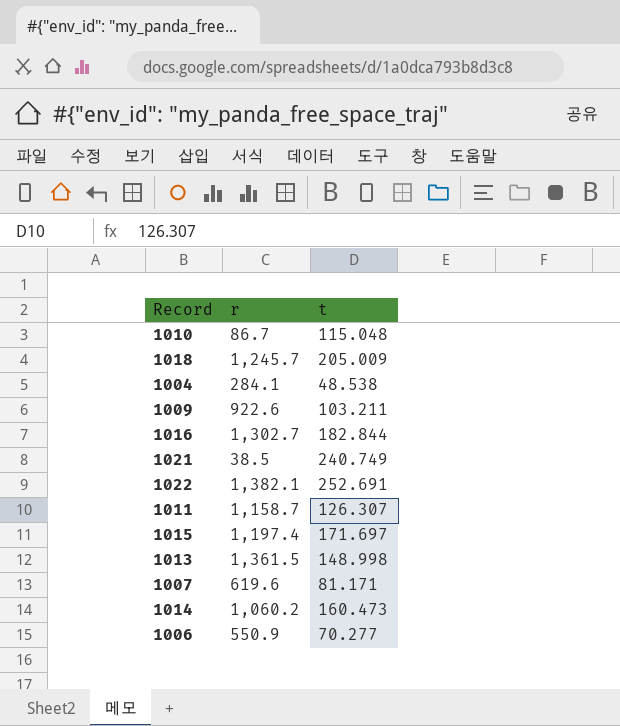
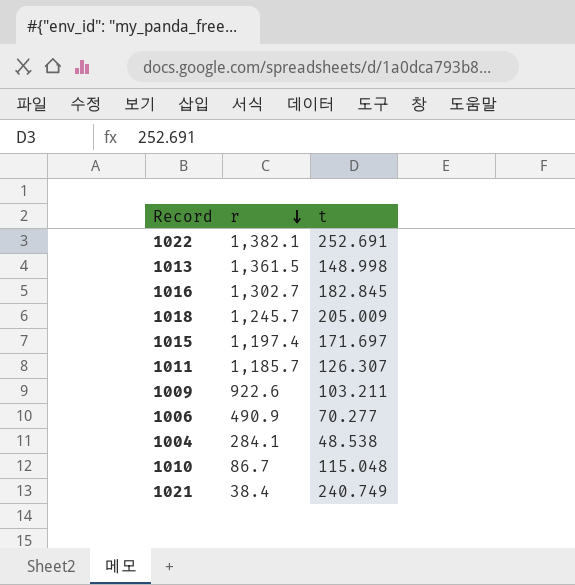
row order: none -> r descending
row 1007: 619.6 | 81.171 -> none
row 1014: 1,060.2 | 160.473 -> none
1016 | t: 182.844 -> 182.845
1011 | r: 1,158.7 -> 1,185.7
1006 | r: 550.9 -> 490.9
1021 | r: 38.5 -> 38.4

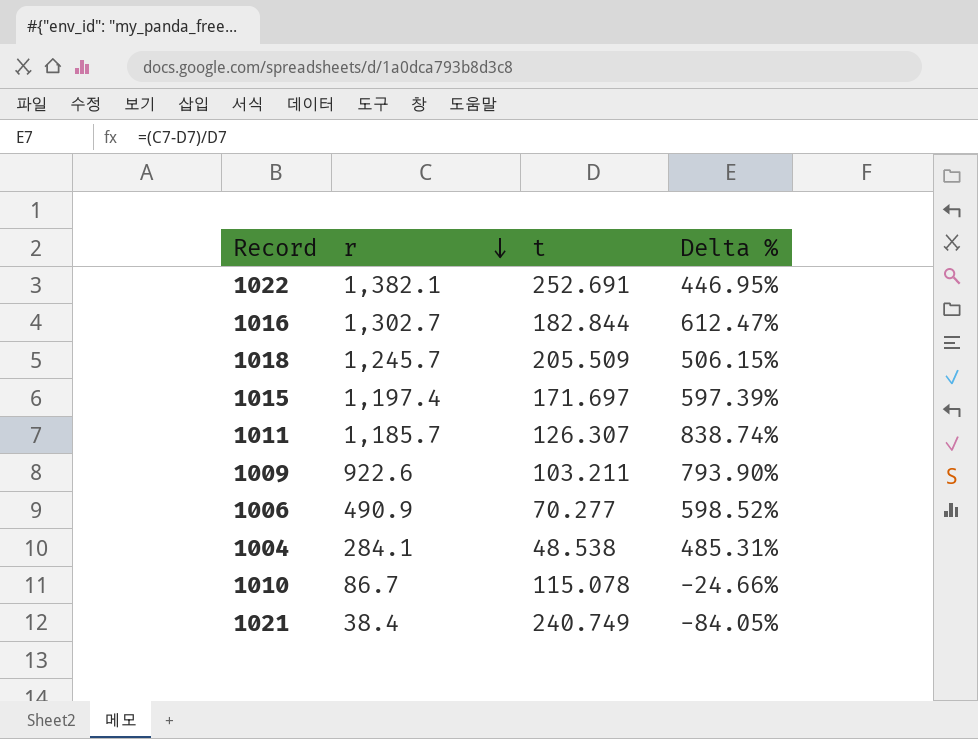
column Delta % | formula: none -> ([r] - [t]) / [t]
row 1013: 1,361.5 | 148.998 -> none
1016 | t: 182.845 -> 182.844
1018 | t: 205.009 -> 205.509
1010 | t: 115.048 -> 115.078

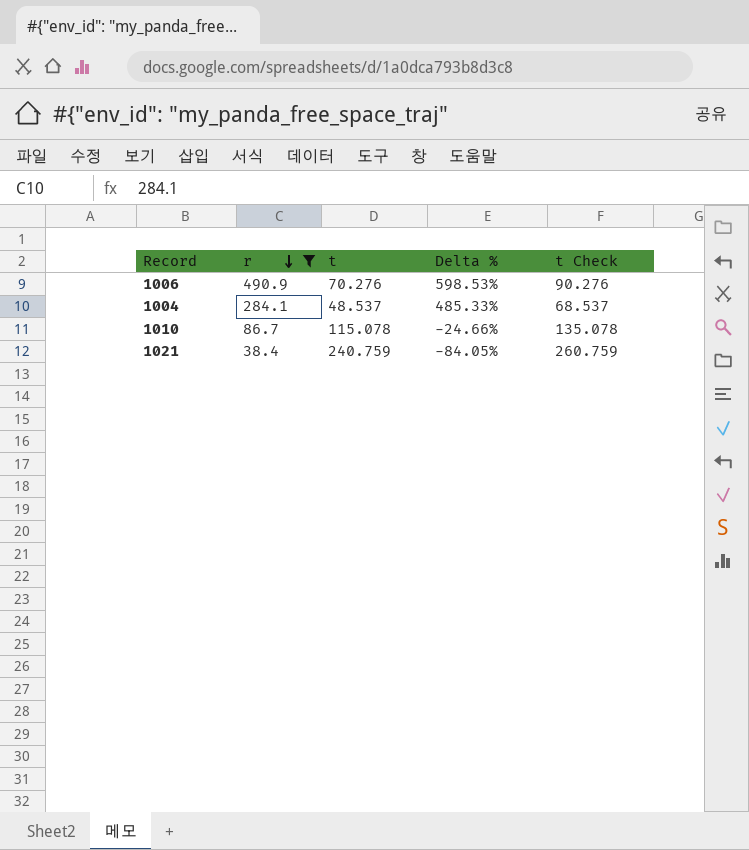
filter: none -> r <= 490.9
column t Check | formula: none -> [t] + 20
1006 | t: 70.277 -> 70.276
1006 | Delta %: 598.52% -> 598.53%
1004 | t: 48.538 -> 48.537
1004 | Delta %: 485.31% -> 485.33%
1021 | t: 240.749 -> 240.759

